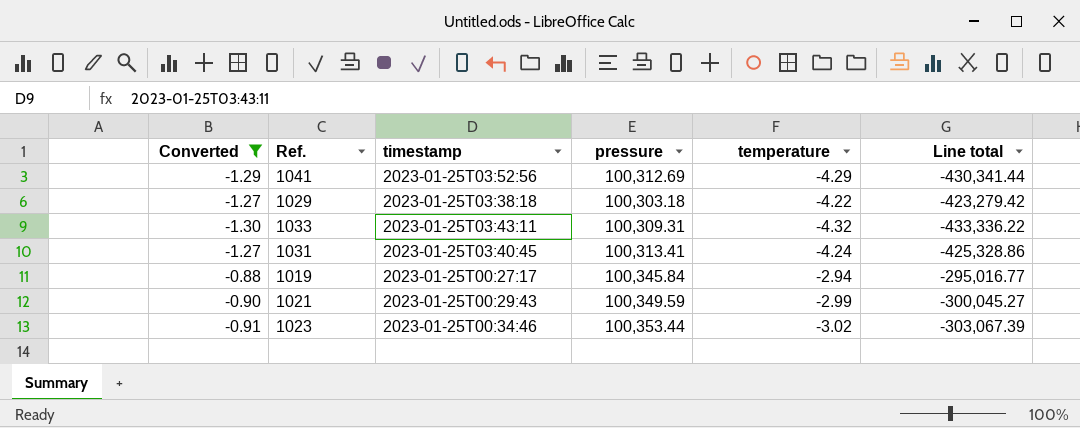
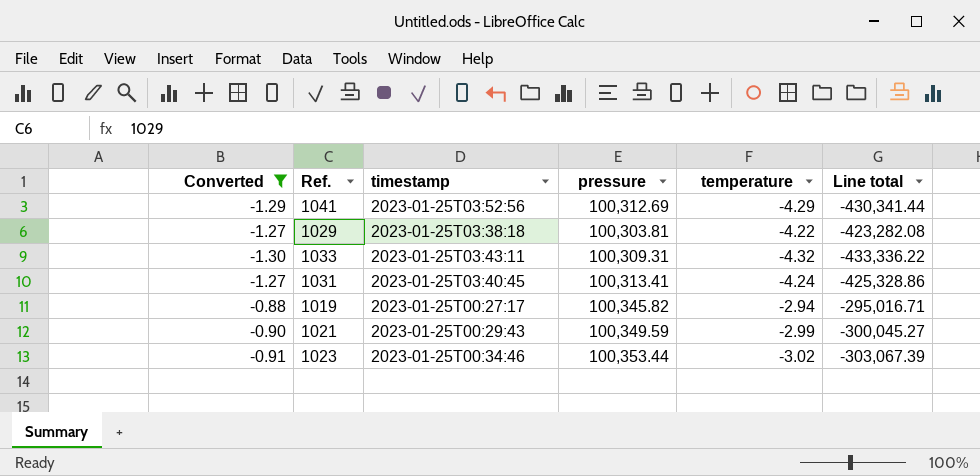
1029 | pressure: 100,303.18 -> 100,303.81
1029 | Line total: -423,279.42 -> -423,282.08
1019 | pressure: 100,345.84 -> 100,345.82
1019 | Line total: -295,016.77 -> -295,016.71

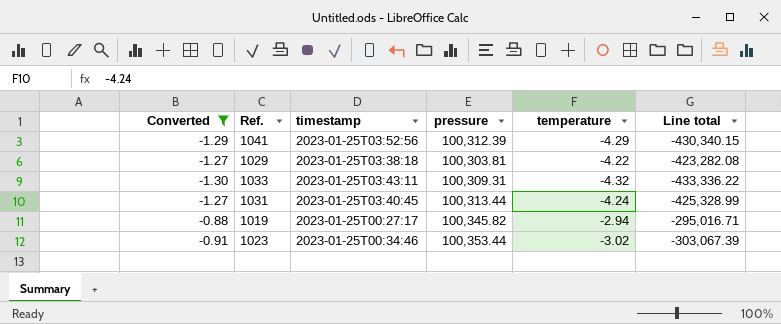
row 1021: -0.90 | 2023-01-25T00:29:43 | 100,349.59 | -2.99 | -300,045.27 -> none
1041 | pressure: 100,312.69 -> 100,312.39
1041 | Line total: -430,341.44 -> -430,340.15
1031 | pressure: 100,313.41 -> 100,313.44
1031 | Line total: -425,328.86 -> -425,328.99

